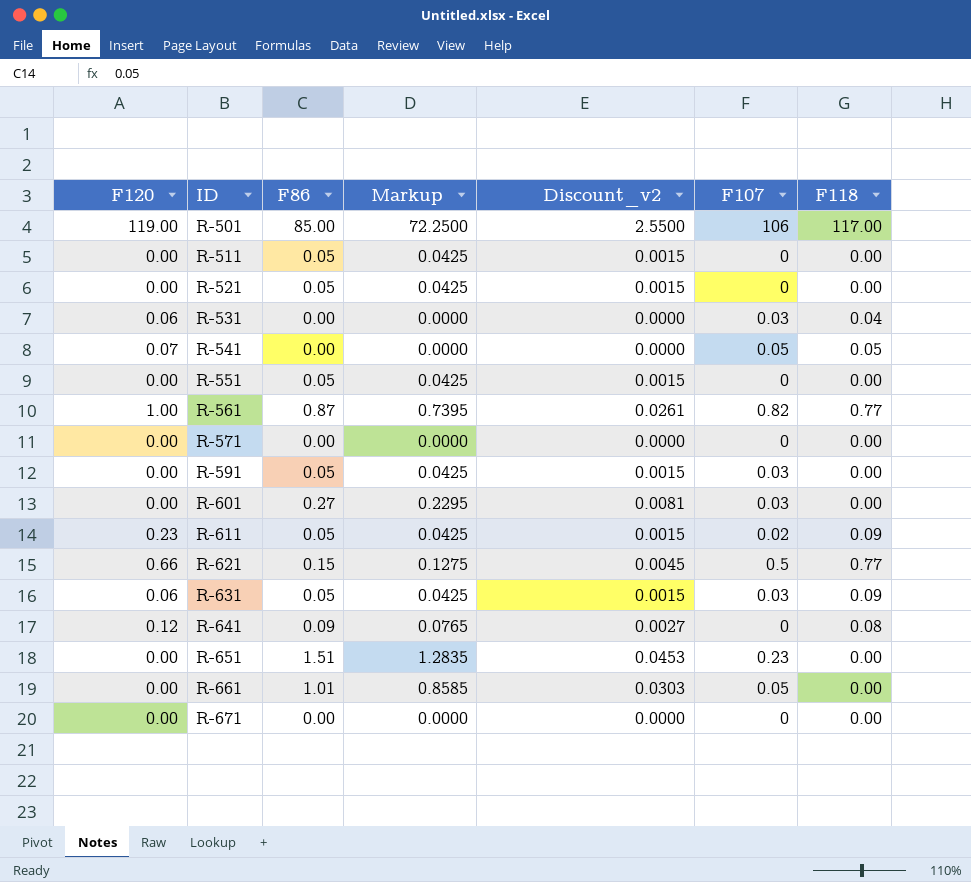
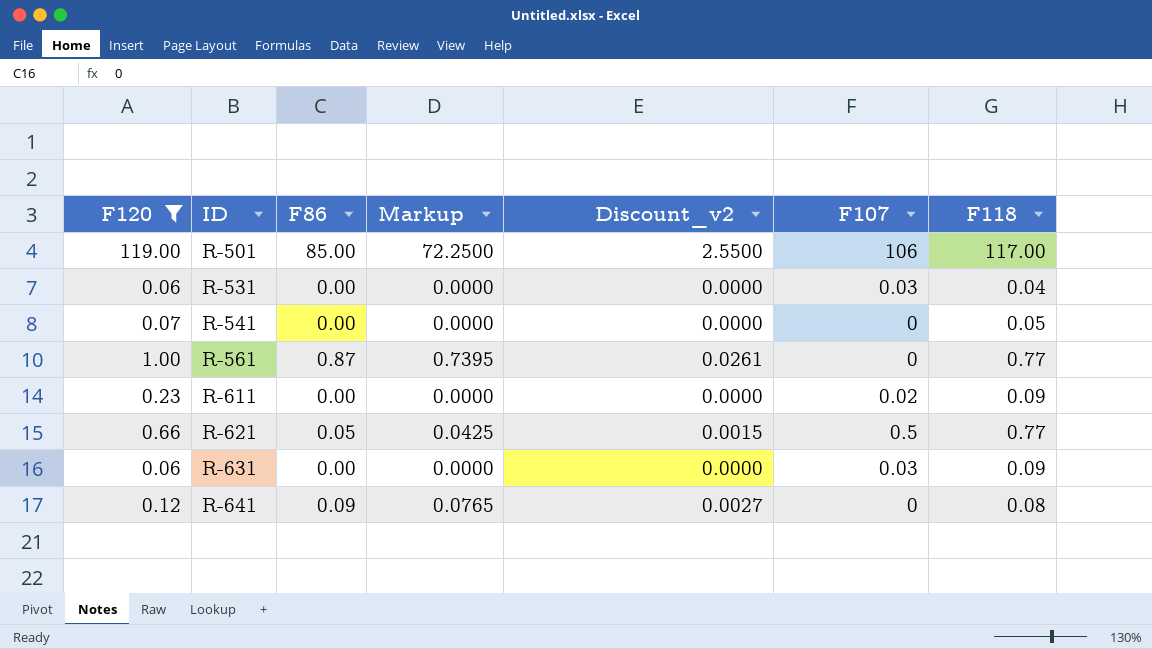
filter: none -> F120 != 0.00
R-541 | F107: 0.05 -> 0
R-561 | F107: 0.82 -> 0
R-611 | F86: 0.05 -> 0.00
R-611 | Markup: 0.0425 -> 0.0000
R-611 | Discount_v2: 0.0015 -> 0.0000
R-621 | F86: 0.15 -> 0.05
R-621 | Markup: 0.1275 -> 0.0425
R-621 | Discount_v2: 0.0045 -> 0.0015
R-631 | F86: 0.05 -> 0.00
R-631 | Markup: 0.0425 -> 0.0000
R-631 | Discount_v2: 0.0015 -> 0.0000

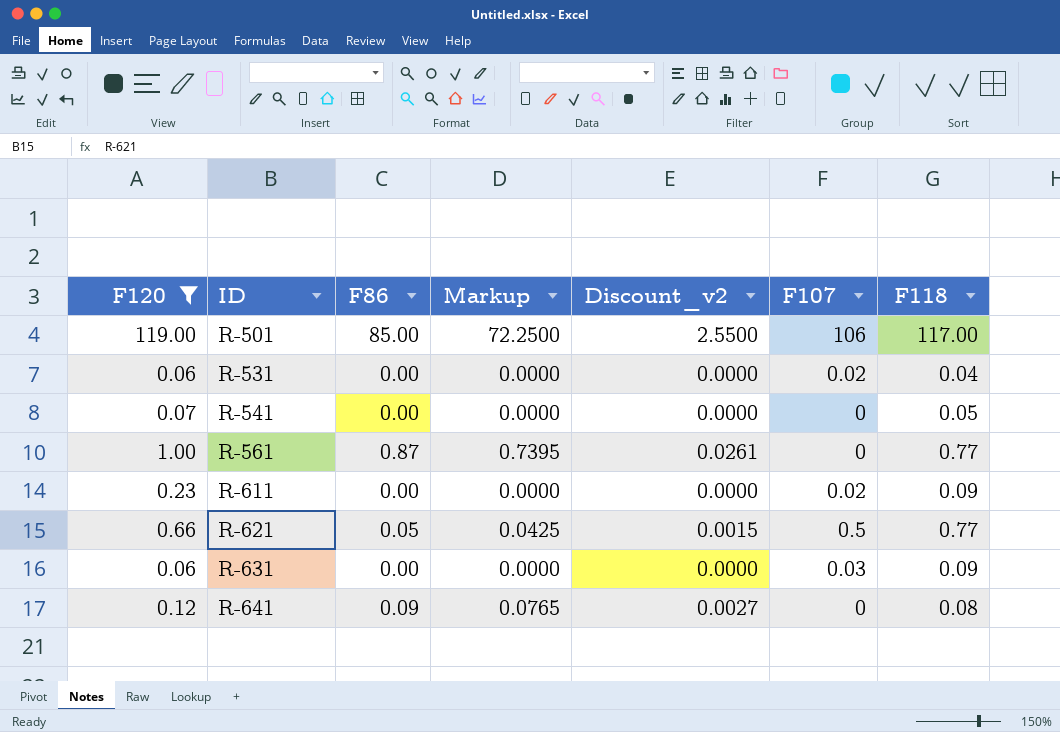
R-531 | F107: 0.03 -> 0.02

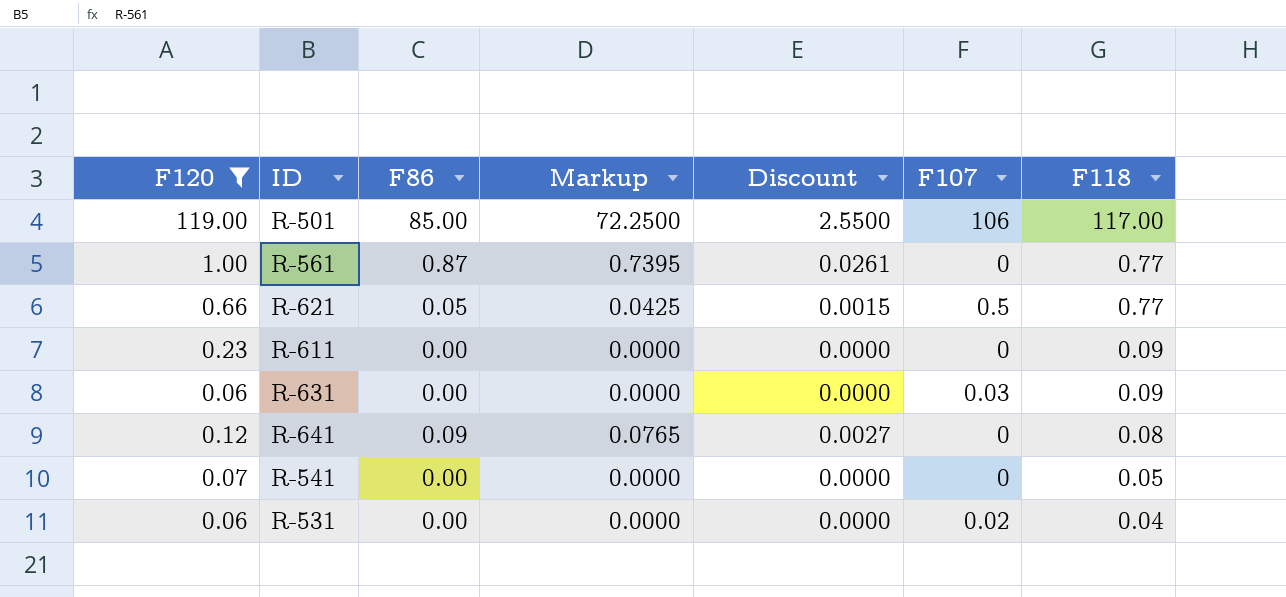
row order: ID ascending -> F118 descending
column name: Discount_v2 -> Discount
R-611 | F107: 0.02 -> 0

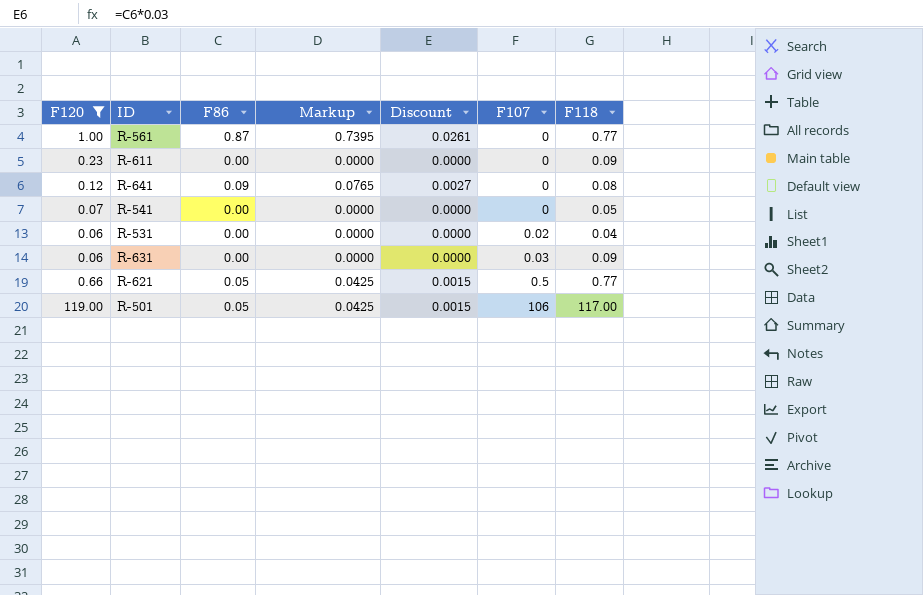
row order: F118 descending -> F107 ascending
R-501 | F86: 85.00 -> 0.05
R-501 | Markup: 72.2500 -> 0.0425
R-501 | Discount: 2.5500 -> 0.0015

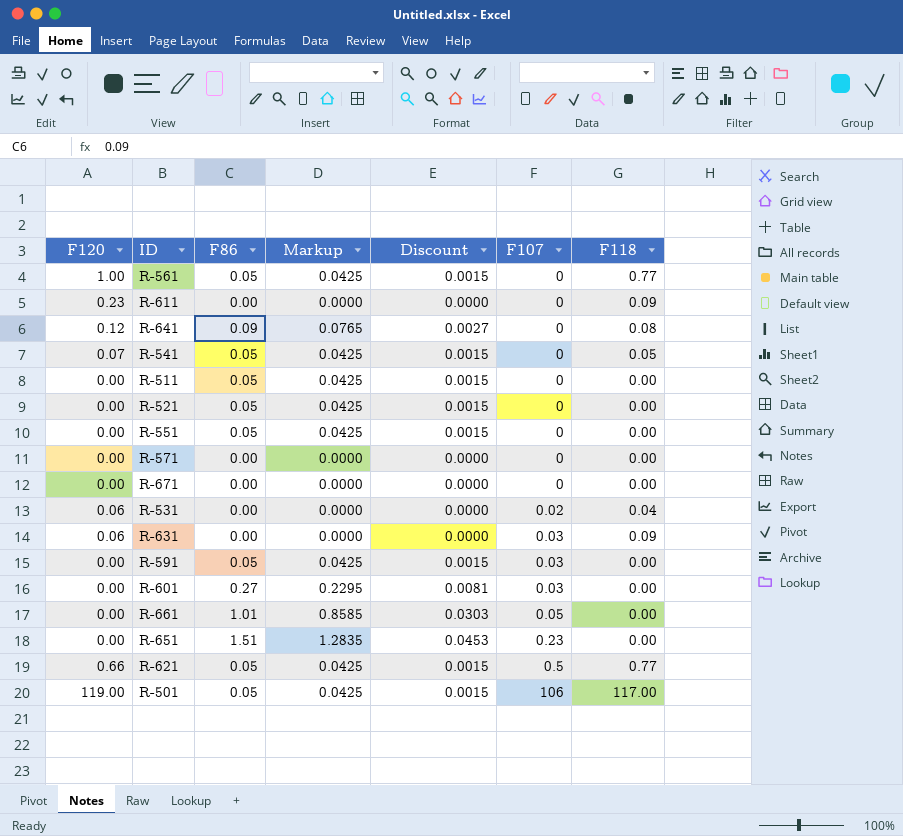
filter: F120 != 0.00 -> none
R-561 | F86: 0.87 -> 0.05
R-561 | Markup: 0.7395 -> 0.0425
R-561 | Discount: 0.0261 -> 0.0015
R-541 | F86: 0.00 -> 0.05
R-541 | Markup: 0.0000 -> 0.0425
R-541 | Discount: 0.0000 -> 0.0015

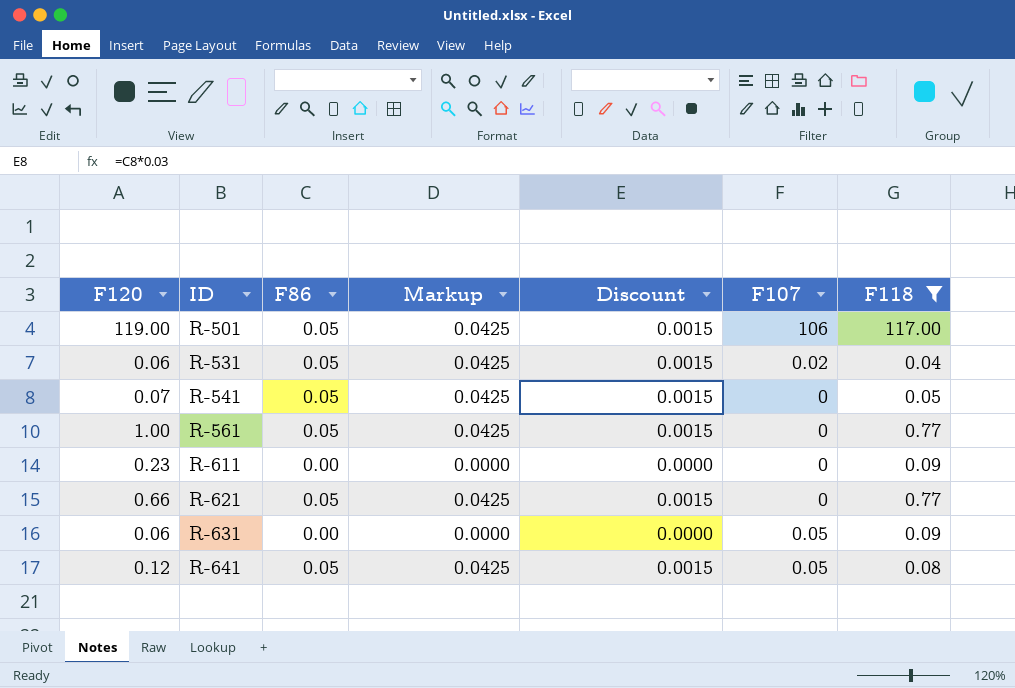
filter: none -> F118 != 0.00
row order: F107 ascending -> ID ascending
R-531 | F86: 0.00 -> 0.05
R-531 | Markup: 0.0000 -> 0.0425
R-531 | Discount: 0.0000 -> 0.0015
R-621 | F107: 0.5 -> 0
R-631 | F107: 0.03 -> 0.05
R-641 | F86: 0.09 -> 0.05
R-641 | Markup: 0.0765 -> 0.0425
R-641 | Discount: 0.0027 -> 0.0015
R-641 | F107: 0 -> 0.05

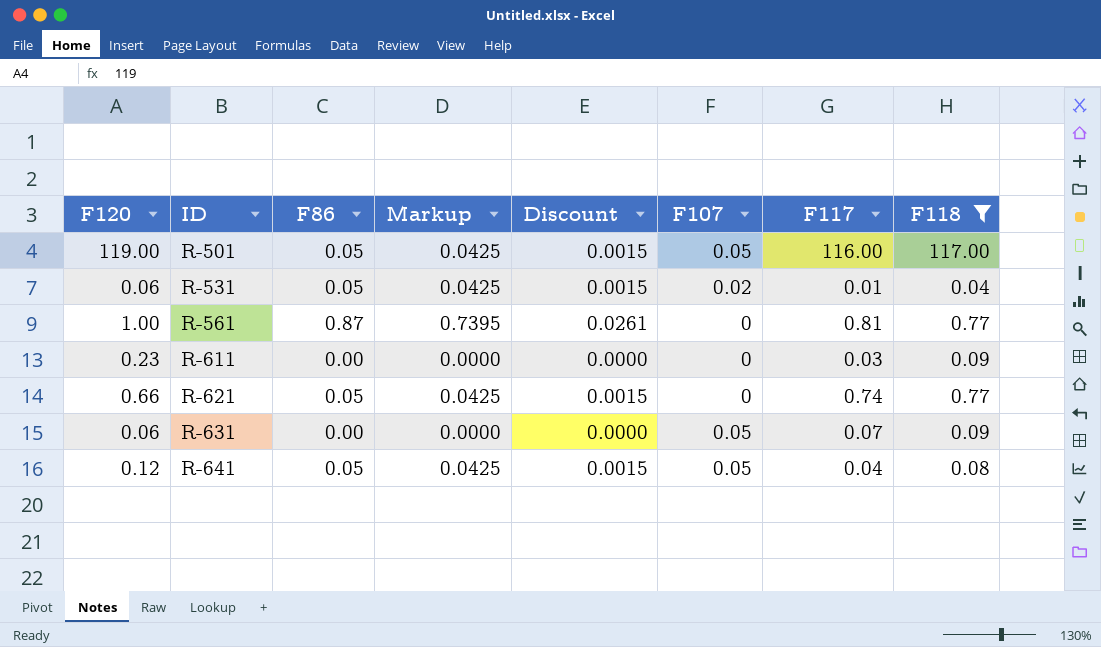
column F117 | position: none -> 7
row R-541: 0.07 | 0.05 | 0.0425 | 0.0015 | 0 | 0.05 -> none
R-501 | F107: 106 -> 0.05
R-561 | F86: 0.05 -> 0.87
R-561 | Markup: 0.0425 -> 0.7395
R-561 | Discount: 0.0015 -> 0.0261

